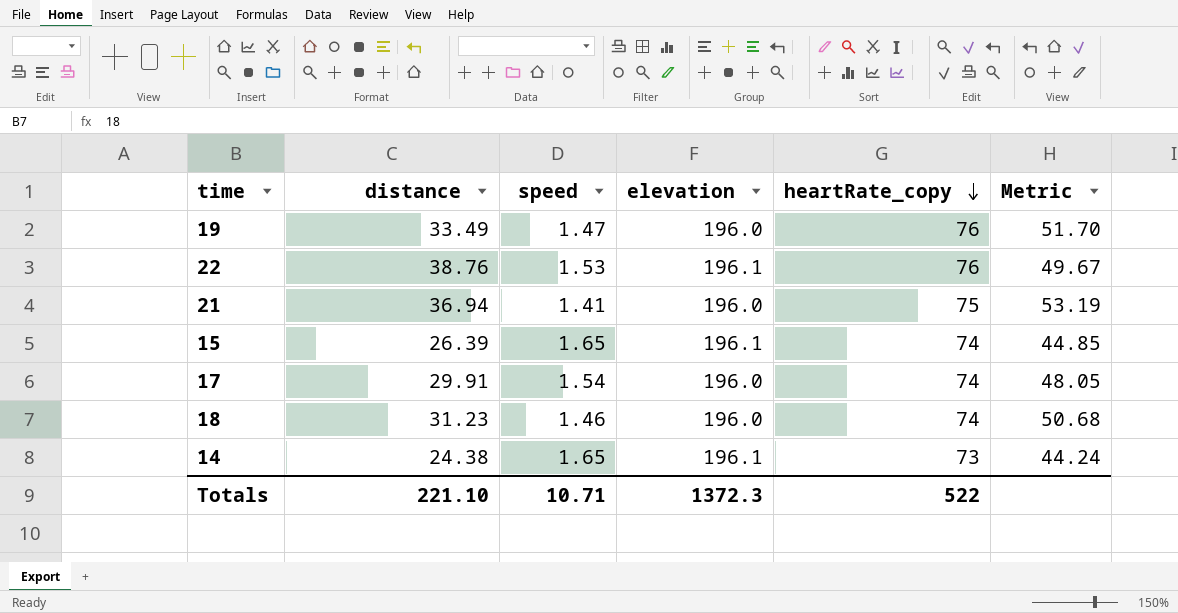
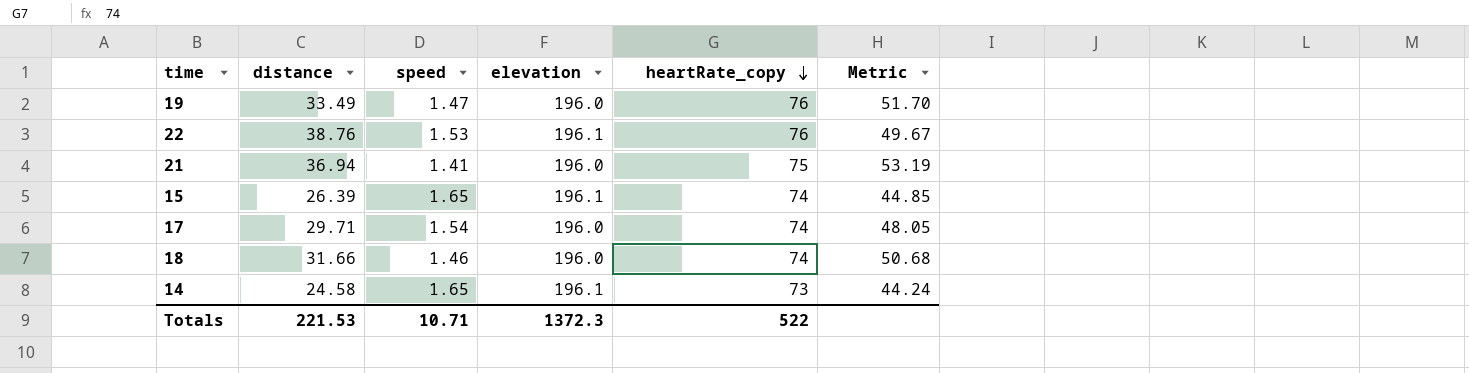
17 | distance: 29.91 -> 29.71
18 | distance: 31.23 -> 31.66
14 | distance: 24.38 -> 24.58
Totals | distance: 221.10 -> 221.53

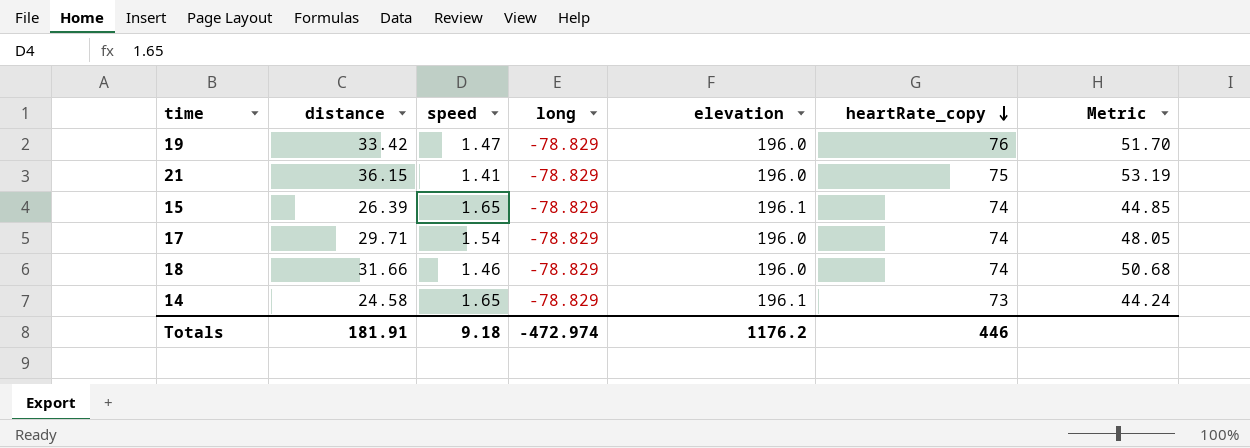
column long | position: none -> 4
row 22: 38.76 | 1.53 | 196.1 | 76 | 49.67 -> none
19 | distance: 33.49 -> 33.42
21 | distance: 36.94 -> 36.15
Totals | distance: 221.53 -> 181.91
Totals | speed: 10.71 -> 9.18
Totals | elevation: 1372.3 -> 1176.2
Totals | heartRate_copy: 522 -> 446

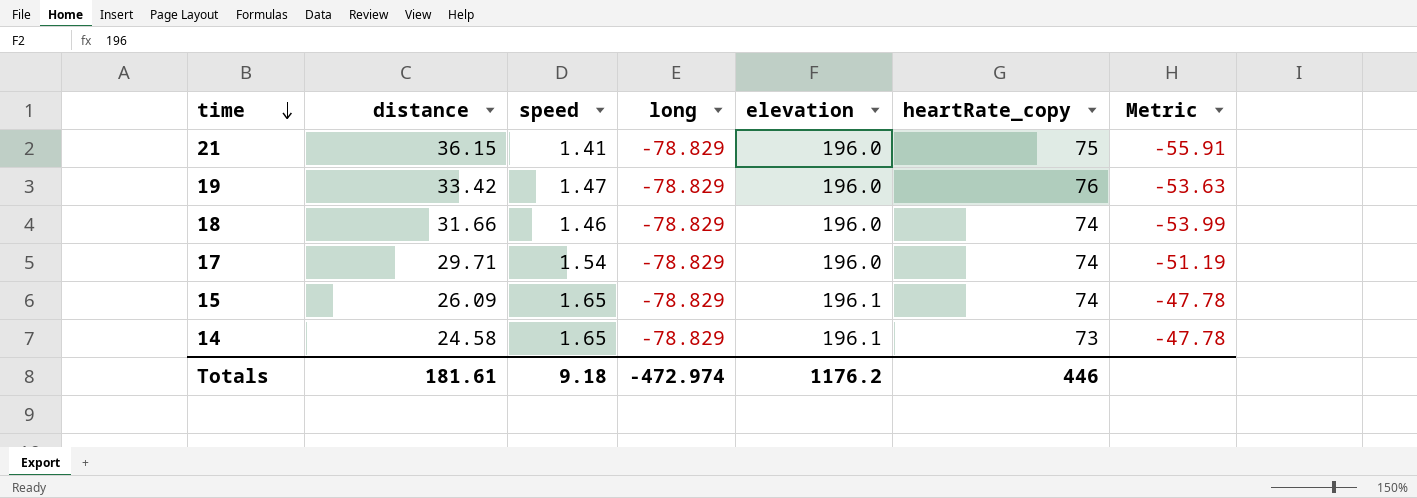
row order: heartRate_copy descending -> time descending
column Metric | formula: [heartRate_copy] / [speed] -> [long] / [speed]
15 | distance: 26.39 -> 26.09
Totals | distance: 181.91 -> 181.61

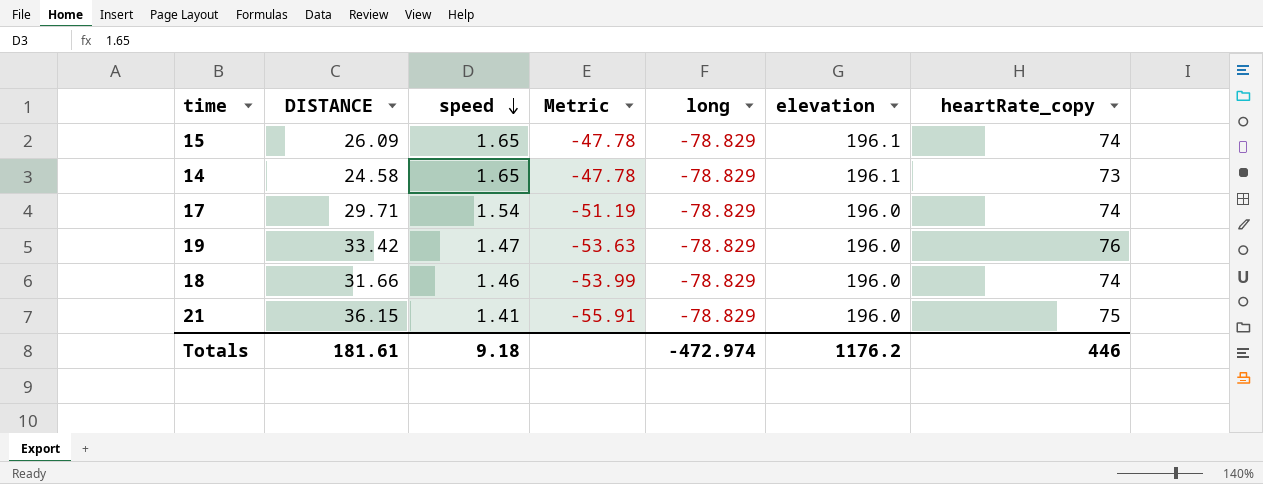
row order: time descending -> speed descending
column name: distance -> DISTANCE
column Metric | position: 7 -> 4

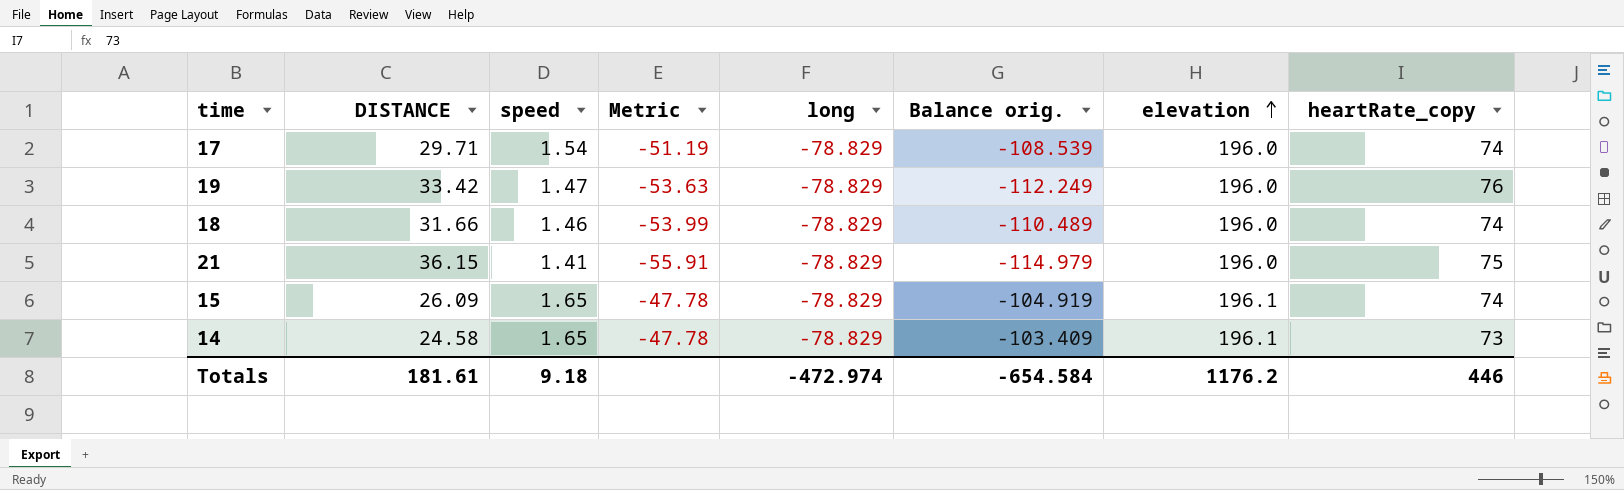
row order: speed descending -> elevation ascending
column Balance orig. | formula: none -> [long] - [DISTANCE]

